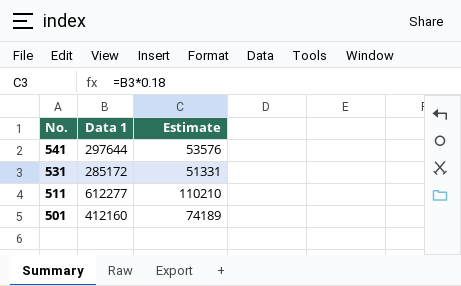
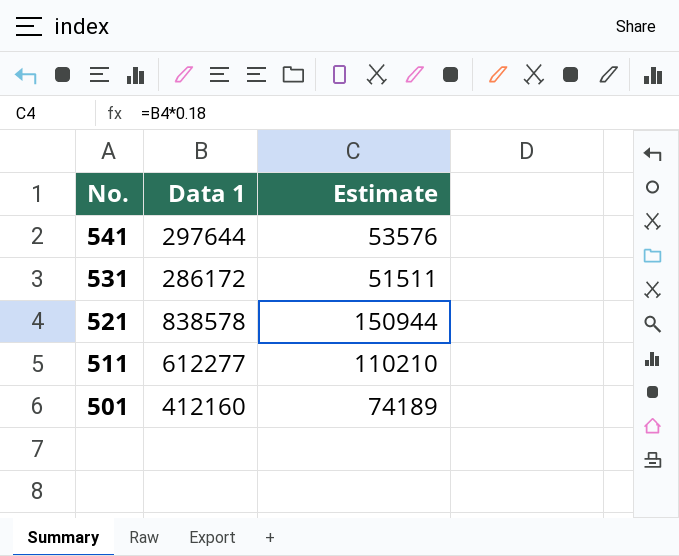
531 | Data 1: 285172 -> 286172
531 | Estimate: 51331 -> 51511
row 521: none -> 838578 | 150944

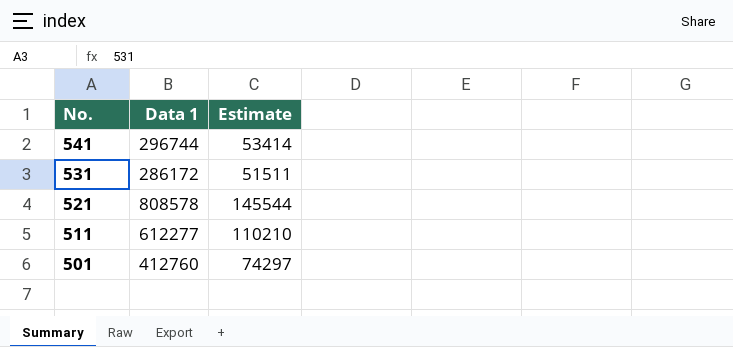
541 | Data 1: 297644 -> 296744
541 | Estimate: 53576 -> 53414
521 | Data 1: 838578 -> 808578
521 | Estimate: 150944 -> 145544
501 | Data 1: 412160 -> 412760
501 | Estimate: 74189 -> 74297

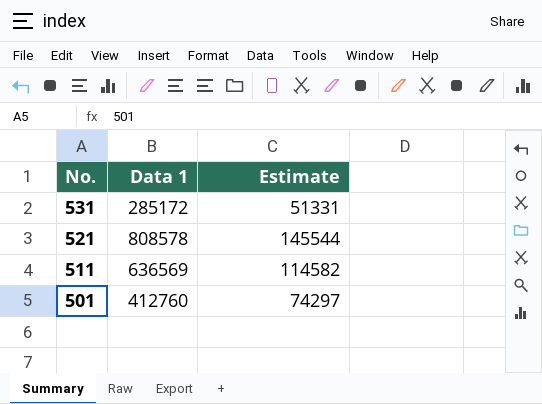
row 541: 296744 | 53414 -> none
531 | Data 1: 286172 -> 285172
531 | Estimate: 51511 -> 51331
511 | Data 1: 612277 -> 636569
511 | Estimate: 110210 -> 114582

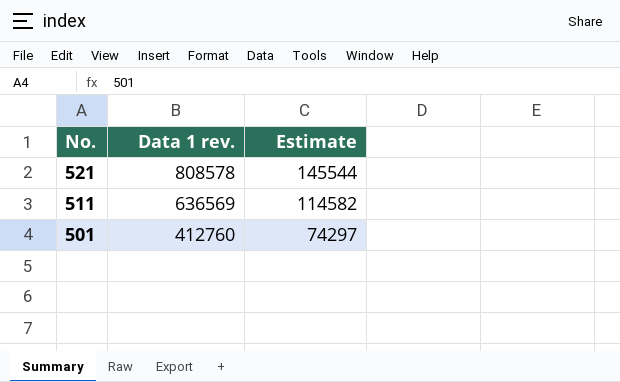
column name: Data 1 -> Data 1 rev.
row 531: 285172 | 51331 -> none

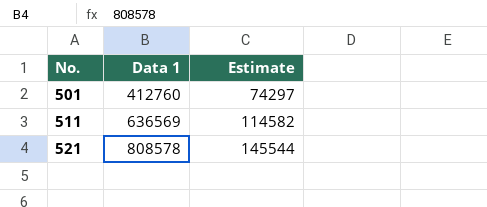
row order: No. descending -> No. ascending
column name: Data 1 rev. -> Data 1

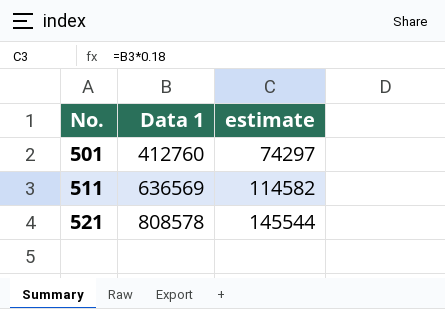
column name: Estimate -> estimate

